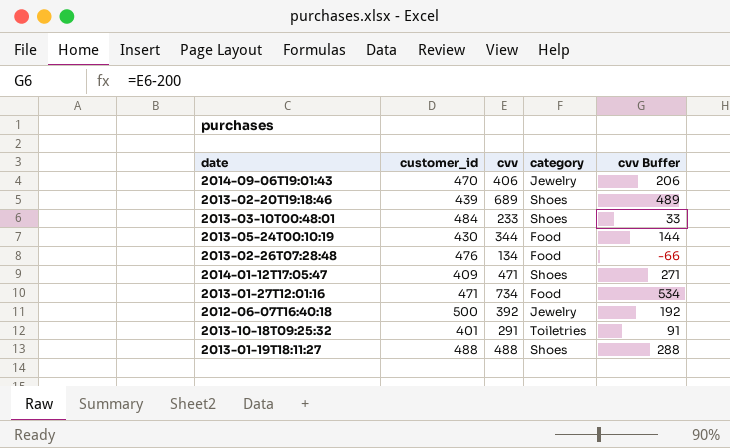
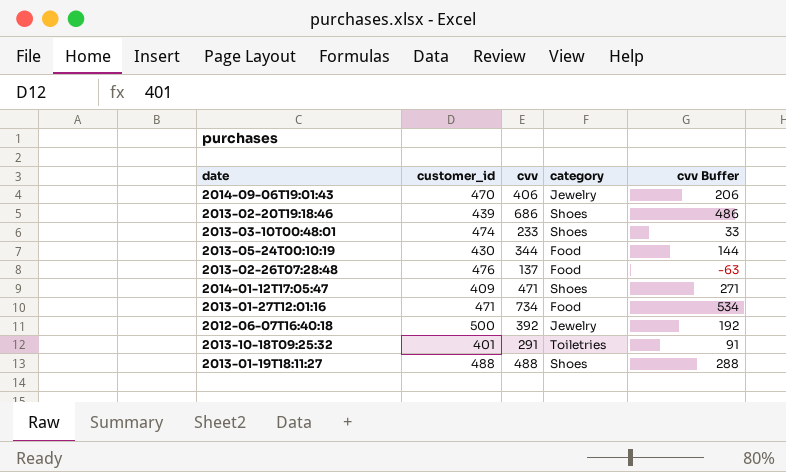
2013-02-20T19:18:46 | cvv: 689 -> 686
2013-02-20T19:18:46 | cvv Buffer: 489 -> 486
2013-03-10T00:48:01 | customer_id: 484 -> 474
2013-02-26T07:28:48 | cvv: 134 -> 137
2013-02-26T07:28:48 | cvv Buffer: -66 -> -63

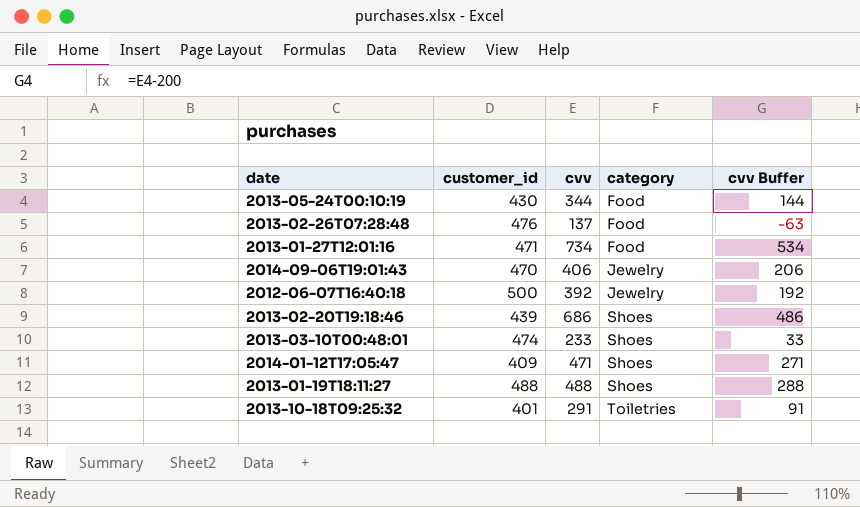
row order: none -> category ascending

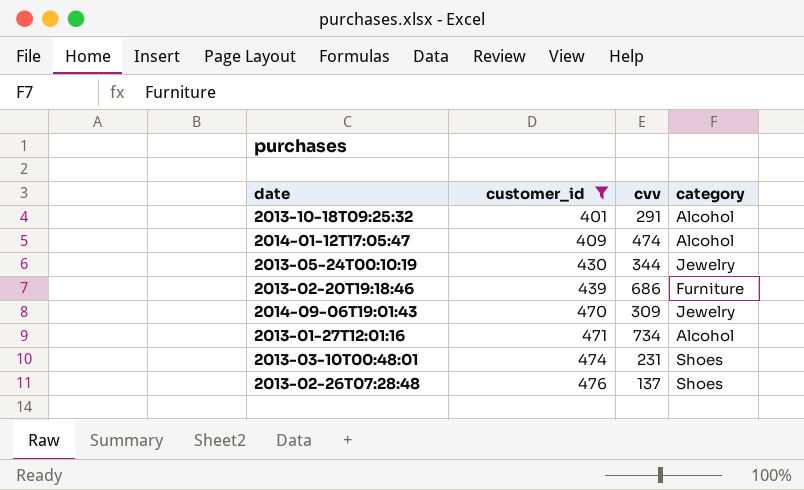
filter: none -> customer_id <= 476
row order: category ascending -> customer_id ascending
column cvv Buffer | formula: [cvv] - 200 -> none
2013-10-18T09:25:32 | category: Toiletries -> Alcohol
2014-01-12T17:05:47 | cvv: 471 -> 474
2014-01-12T17:05:47 | category: Shoes -> Alcohol
2013-05-24T00:10:19 | category: Food -> Jewelry
2013-02-20T19:18:46 | category: Shoes -> Furniture
2014-09-06T19:01:43 | cvv: 406 -> 309
2013-01-27T12:01:16 | category: Food -> Alcohol
2013-03-10T00:48:01 | cvv: 233 -> 231
2013-02-26T07:28:48 | category: Food -> Shoes

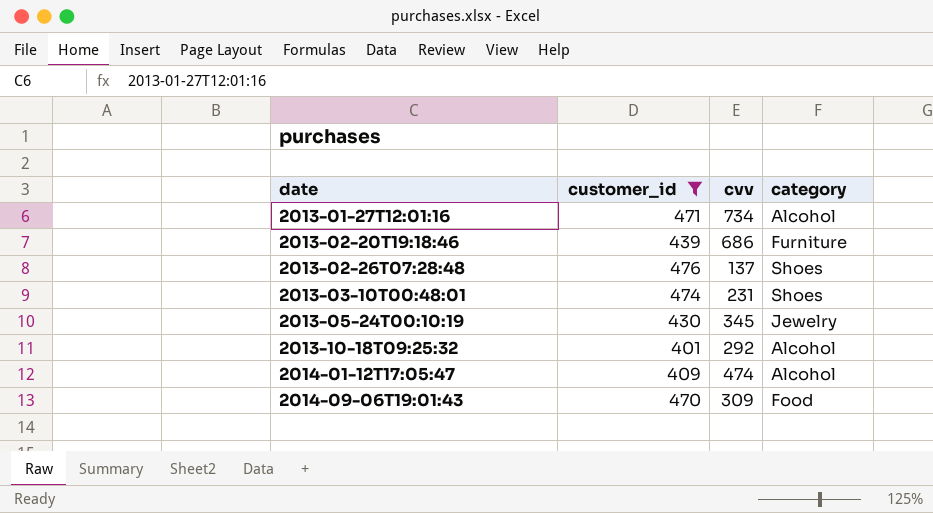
row order: customer_id ascending -> date ascending
2013-05-24T00:10:19 | cvv: 344 -> 345
2013-10-18T09:25:32 | cvv: 291 -> 292
2014-09-06T19:01:43 | category: Jewelry -> Food

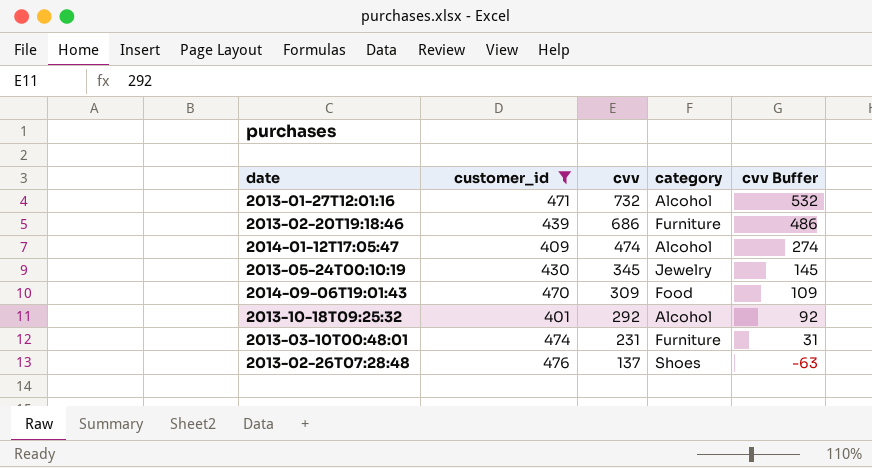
row order: date ascending -> cvv descending
column cvv Buffer | formula: none -> [cvv] - 200
2013-01-27T12:01:16 | cvv: 734 -> 732
2013-03-10T00:48:01 | category: Shoes -> Furniture

